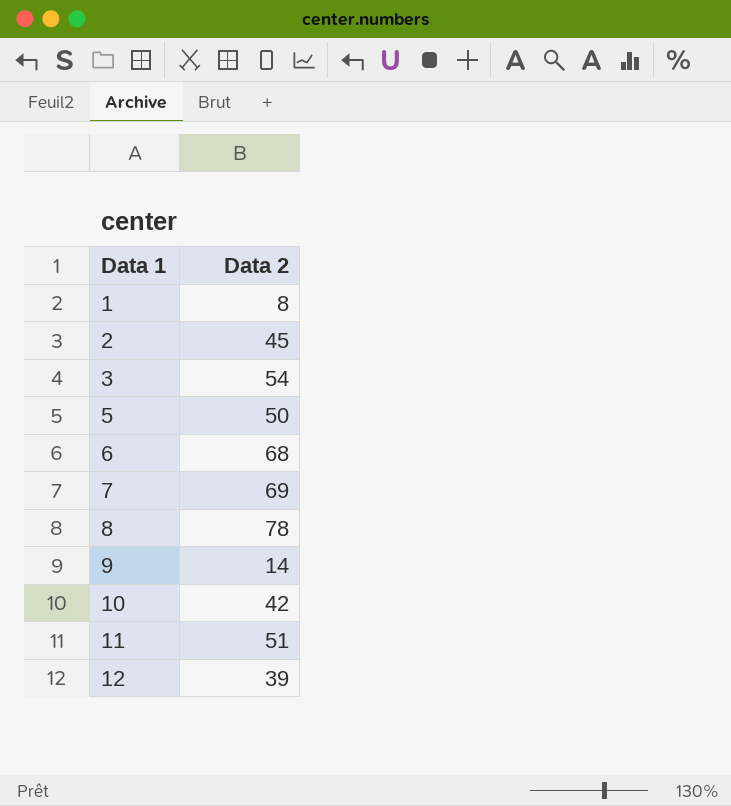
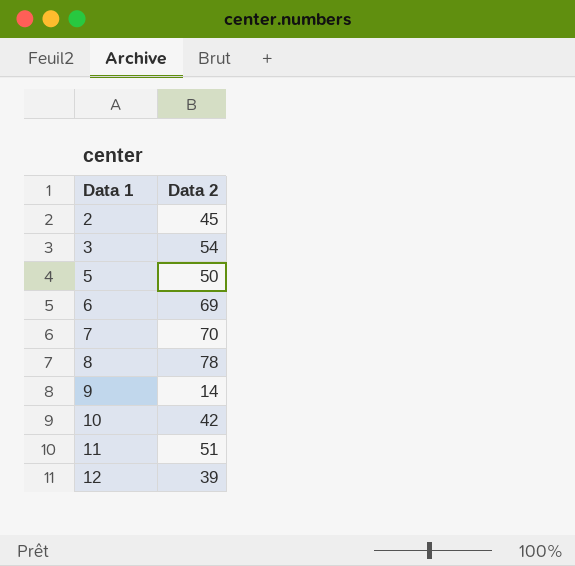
row 1: 8 -> none
6 | Data 2: 68 -> 69
7 | Data 2: 69 -> 70

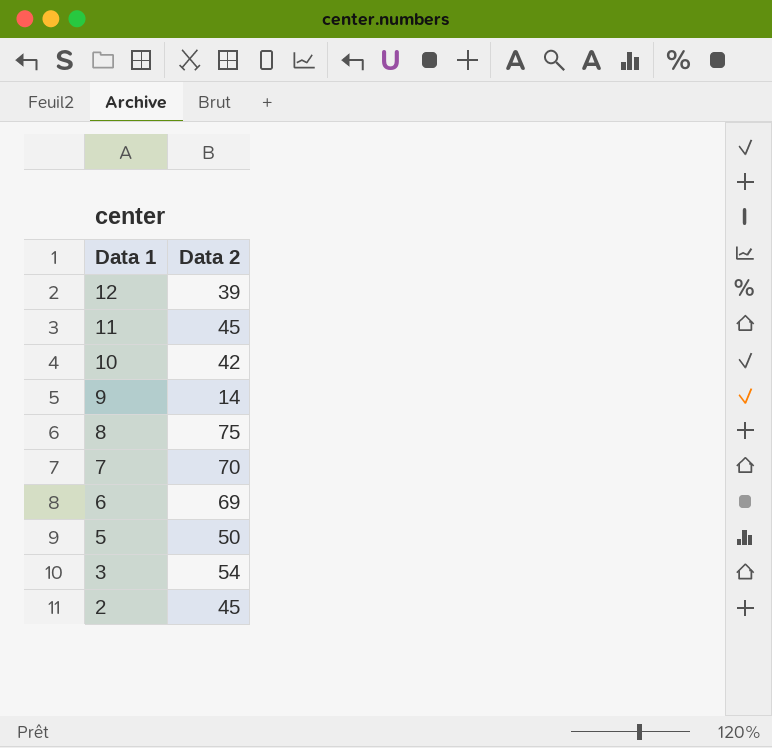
row order: Data 1 ascending -> Data 1 descending
11 | Data 2: 51 -> 45
8 | Data 2: 78 -> 75

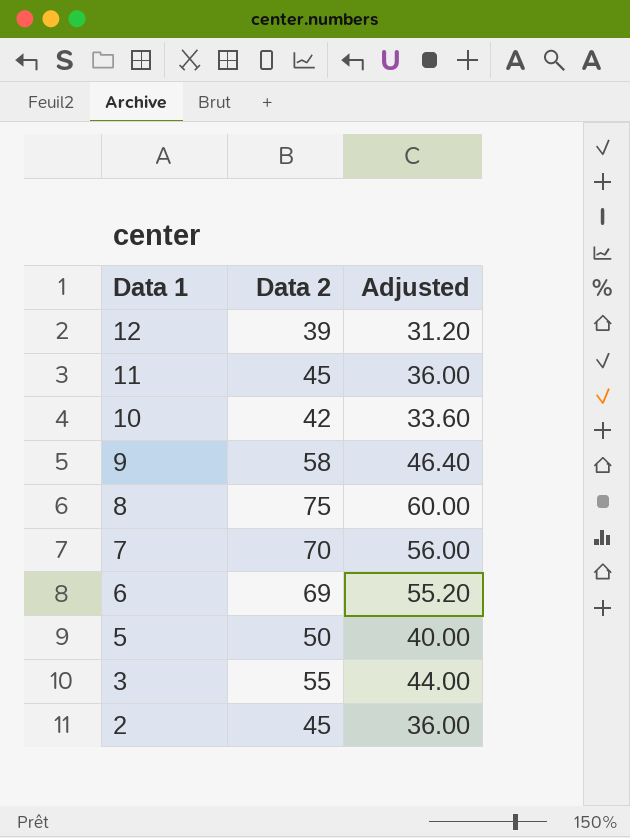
column Adjusted | formula: none -> [Data 2] * 0.8
9 | Data 2: 14 -> 58
3 | Data 2: 54 -> 55

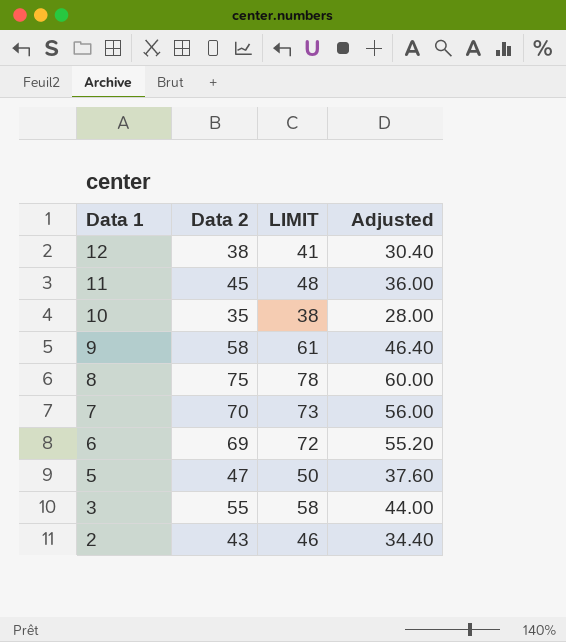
column LIMIT | formula: none -> [Data 2] + 3
12 | Data 2: 39 -> 38
12 | Adjusted: 31.20 -> 30.40
10 | Data 2: 42 -> 35
10 | Adjusted: 33.60 -> 28.00
5 | Data 2: 50 -> 47
5 | Adjusted: 40.00 -> 37.60
2 | Data 2: 45 -> 43
2 | Adjusted: 36.00 -> 34.40

